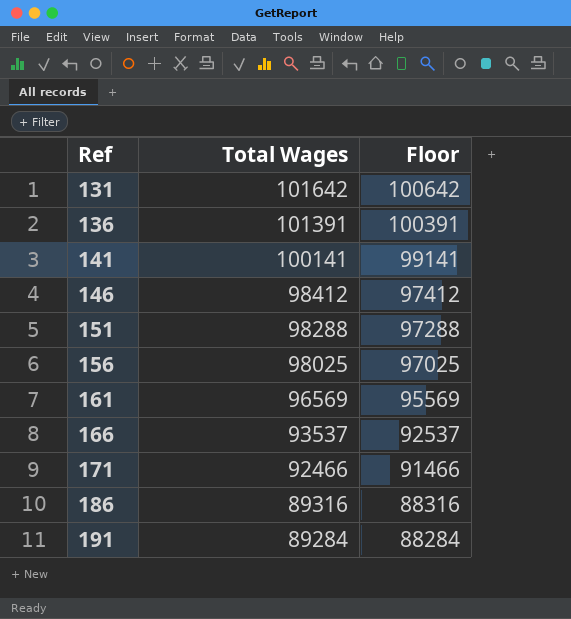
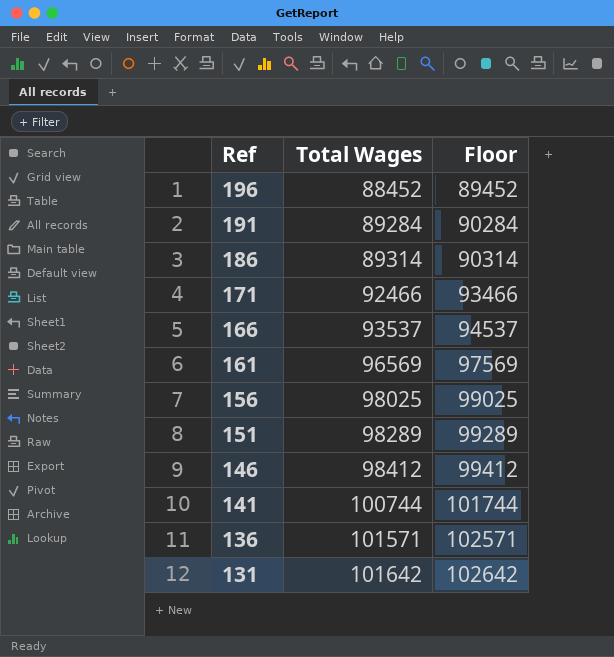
row order: Ref ascending -> Ref descending
column Floor | formula: [Total Wages] - 1000 -> [Total Wages] + 1000
row 196: none -> 88452 | 89452
186 | Total Wages: 89316 -> 89314
151 | Total Wages: 98288 -> 98289
141 | Total Wages: 100141 -> 100744
136 | Total Wages: 101391 -> 101571

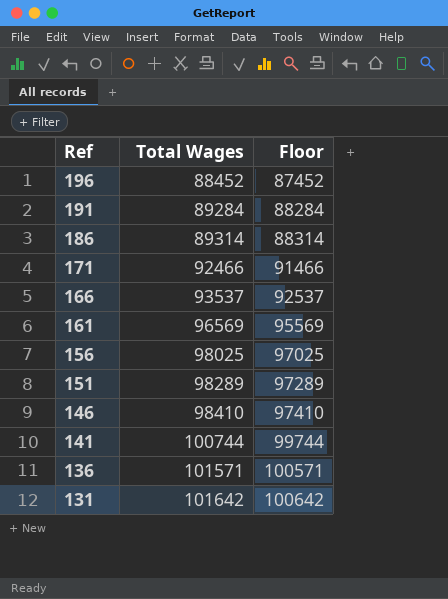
column Floor | formula: [Total Wages] + 1000 -> [Total Wages] - 1000
146 | Total Wages: 98412 -> 98410

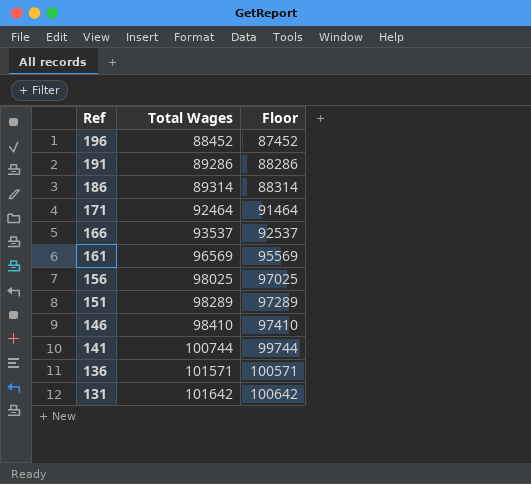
191 | Total Wages: 89284 -> 89286
191 | Floor: 88284 -> 88286
171 | Total Wages: 92466 -> 92464
171 | Floor: 91466 -> 91464

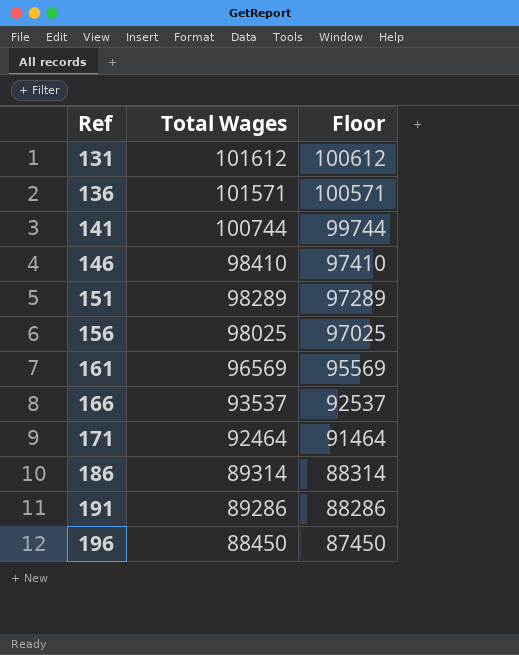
row order: Ref descending -> Ref ascending
131 | Total Wages: 101642 -> 101612
131 | Floor: 100642 -> 100612
196 | Total Wages: 88452 -> 88450
196 | Floor: 87452 -> 87450

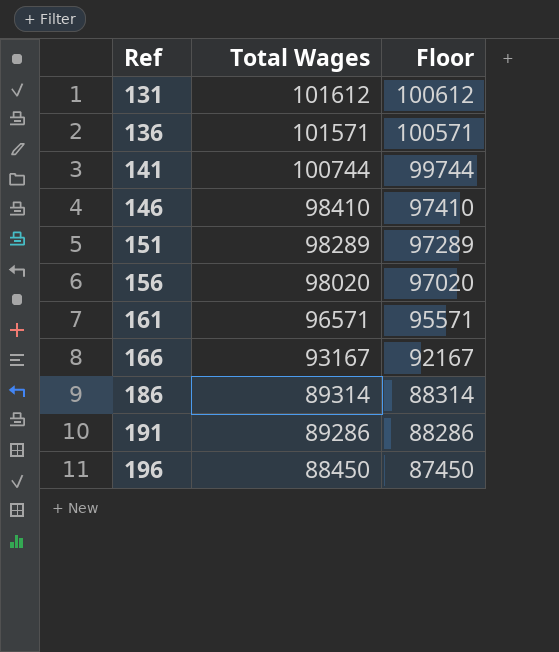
row 171: 92464 | 91464 -> none
156 | Total Wages: 98025 -> 98020
156 | Floor: 97025 -> 97020
161 | Total Wages: 96569 -> 96571
161 | Floor: 95569 -> 95571
166 | Total Wages: 93537 -> 93167
166 | Floor: 92537 -> 92167

